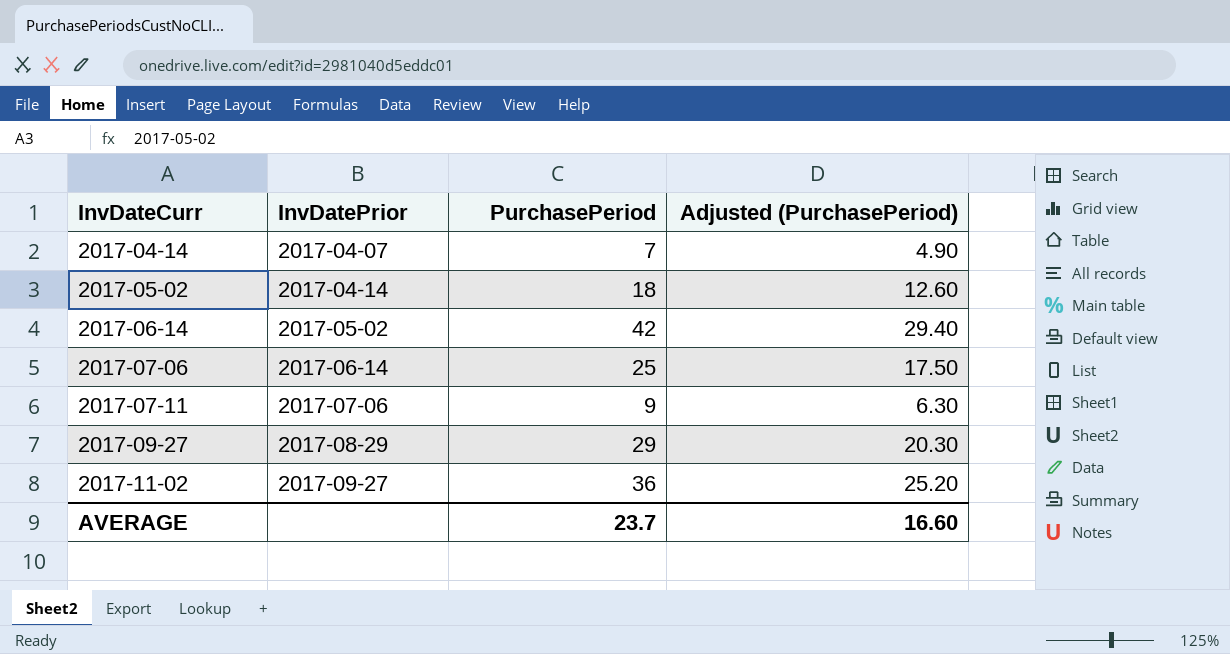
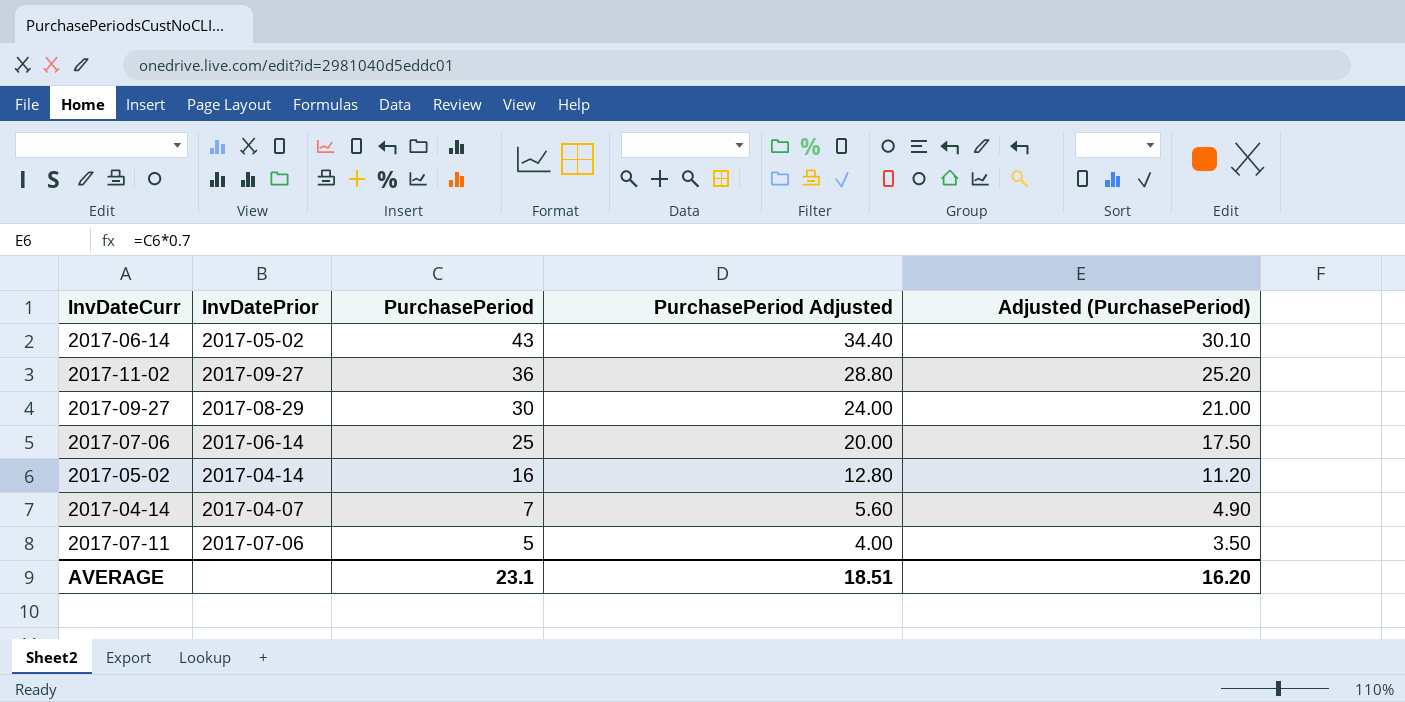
row order: InvDateCurr ascending -> PurchasePeriod descending
column PurchasePeriod Adjusted | formula: none -> [PurchasePeriod] * 0.8
2017-06-14 | PurchasePeriod: 42 -> 43
2017-06-14 | Adjusted (PurchasePeriod): 29.40 -> 30.10
2017-09-27 | PurchasePeriod: 29 -> 30
2017-09-27 | Adjusted (PurchasePeriod): 20.30 -> 21.00
2017-05-02 | PurchasePeriod: 18 -> 16
2017-05-02 | Adjusted (PurchasePeriod): 12.60 -> 11.20
2017-07-11 | PurchasePeriod: 9 -> 5
2017-07-11 | Adjusted (PurchasePeriod): 6.30 -> 3.50
AVERAGE | PurchasePeriod: 23.7 -> 23.1
AVERAGE | Adjusted (PurchasePeriod): 16.60 -> 16.20

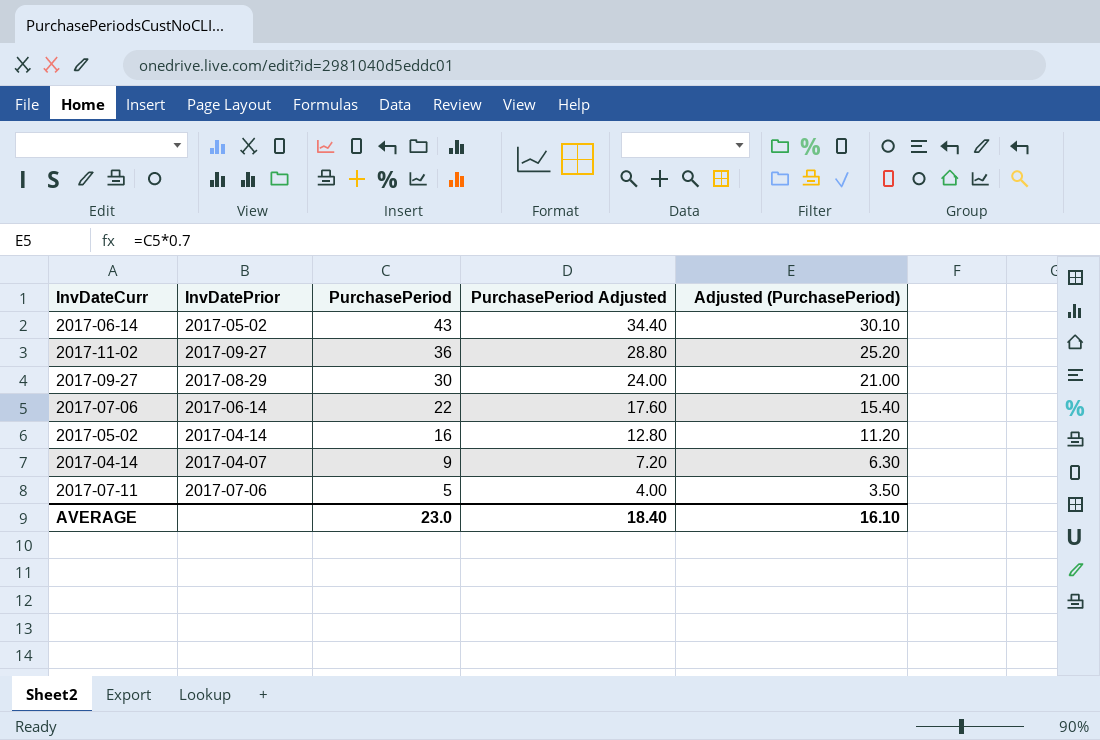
2017-07-06 | PurchasePeriod: 25 -> 22
2017-07-06 | PurchasePeriod Adjusted: 20.00 -> 17.60
2017-07-06 | Adjusted (PurchasePeriod): 17.50 -> 15.40
2017-04-14 | PurchasePeriod: 7 -> 9
2017-04-14 | PurchasePeriod Adjusted: 5.60 -> 7.20
2017-04-14 | Adjusted (PurchasePeriod): 4.90 -> 6.30
AVERAGE | PurchasePeriod: 23.1 -> 23.0
AVERAGE | PurchasePeriod Adjusted: 18.51 -> 18.40
AVERAGE | Adjusted (PurchasePeriod): 16.20 -> 16.10

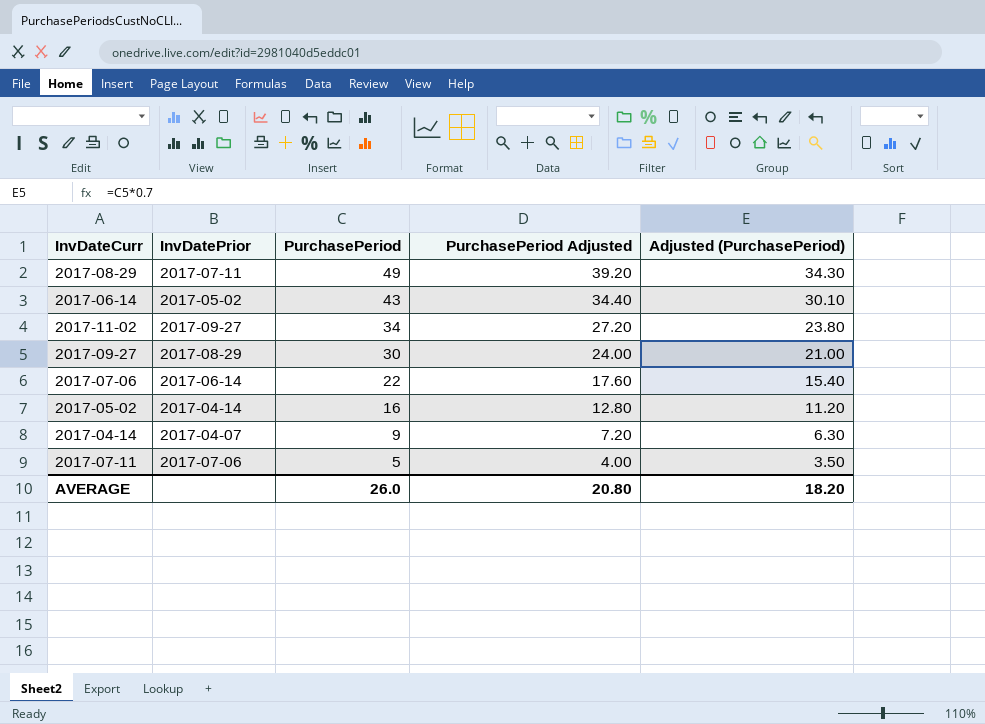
row 2017-08-29: none -> 2017-07-11 | 49 | 39.20 | 34.30
2017-11-02 | PurchasePeriod: 36 -> 34
2017-11-02 | PurchasePeriod Adjusted: 28.80 -> 27.20
2017-11-02 | Adjusted (PurchasePeriod): 25.20 -> 23.80
AVERAGE | PurchasePeriod: 23.0 -> 26.0
AVERAGE | PurchasePeriod Adjusted: 18.40 -> 20.80
AVERAGE | Adjusted (PurchasePeriod): 16.10 -> 18.20

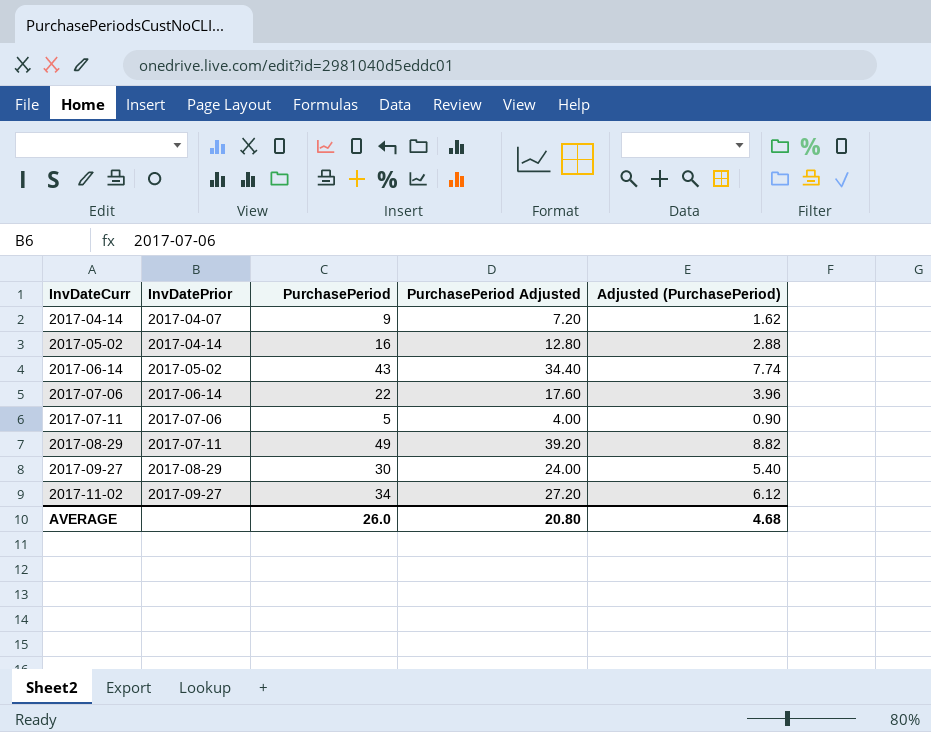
row order: PurchasePeriod descending -> InvDateCurr ascending
column Adjusted (PurchasePeriod) | formula: [PurchasePeriod] * 0.7 -> [PurchasePeriod] * 0.18
AVERAGE | Adjusted (PurchasePeriod): 18.20 -> 4.68

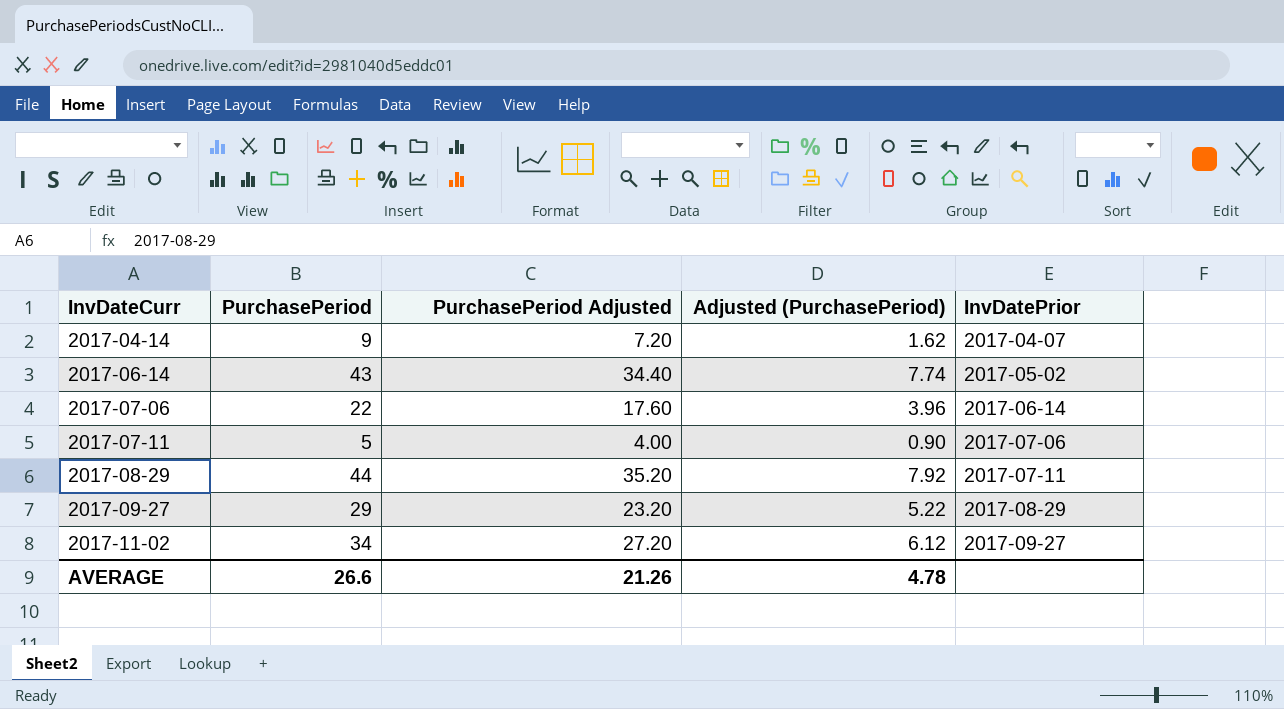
column InvDatePrior | position: 2 -> 5
row 2017-05-02: 2017-04-14 | 16 | 12.80 | 2.88 -> none
2017-08-29 | PurchasePeriod: 49 -> 44
2017-08-29 | PurchasePeriod Adjusted: 39.20 -> 35.20
2017-08-29 | Adjusted (PurchasePeriod): 8.82 -> 7.92
2017-09-27 | PurchasePeriod: 30 -> 29
2017-09-27 | PurchasePeriod Adjusted: 24.00 -> 23.20
2017-09-27 | Adjusted (PurchasePeriod): 5.40 -> 5.22
AVERAGE | PurchasePeriod: 26.0 -> 26.6
AVERAGE | PurchasePeriod Adjusted: 20.80 -> 21.26
AVERAGE | Adjusted (PurchasePeriod): 4.68 -> 4.78

